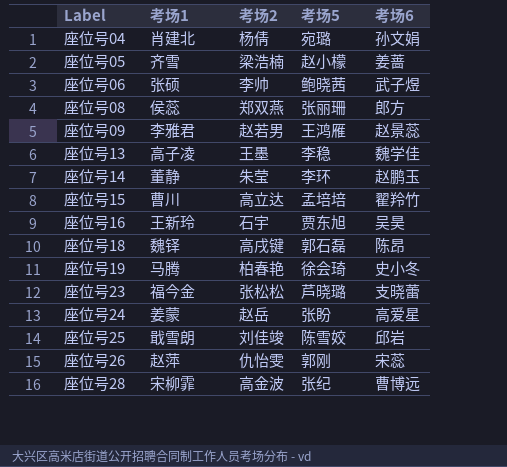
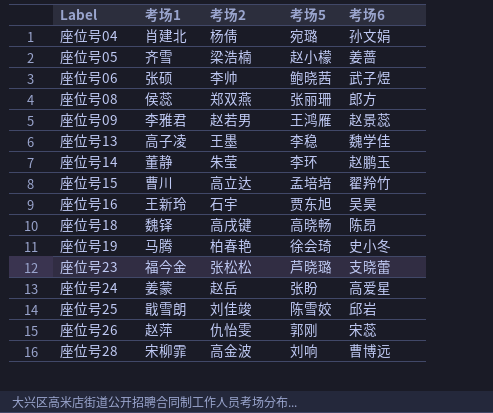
座位号18 | 考场5: 郭石磊 -> 高晓畅
座位号28 | 考场5: 张纪 -> 刘响

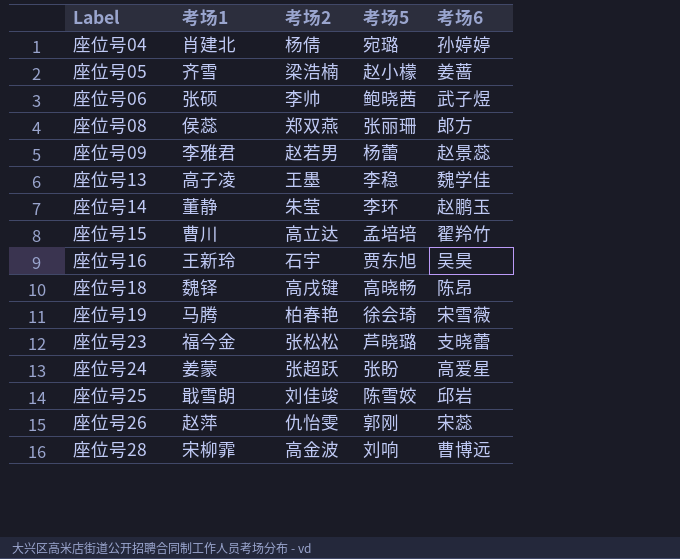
座位号04 | 考场6: 孙文娟 -> 孙婷婷
座位号09 | 考场5: 王鸿雁 -> 杨蕾
座位号19 | 考场6: 史小冬 -> 宋雪薇
座位号24 | 考场2: 赵岳 -> 张超跃

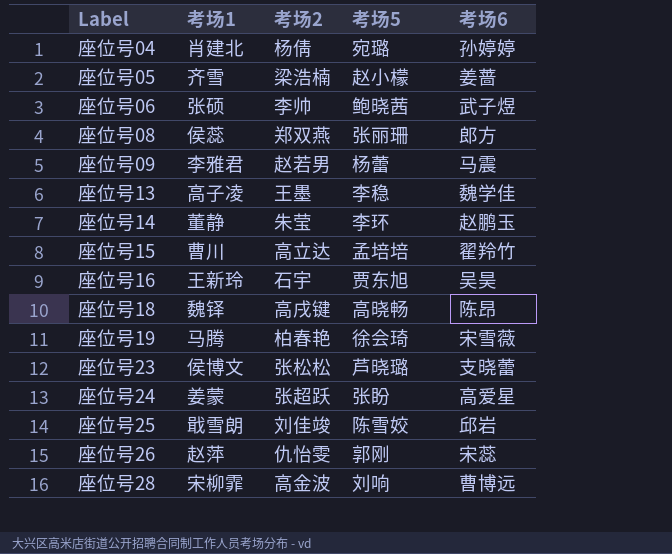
座位号09 | 考场6: 赵景蕊 -> 马震
座位号23 | 考场1: 福今金 -> 侯博文

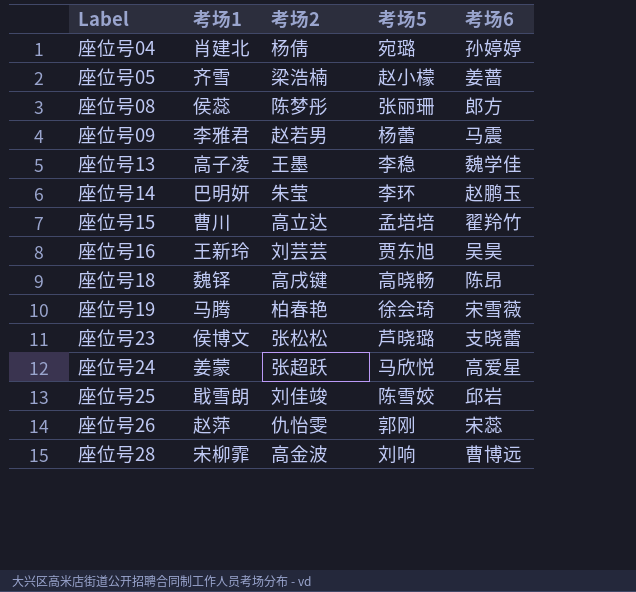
row 座位号06: 张硕 | 李帅 | 鲍晓茜 | 武子煜 -> none
座位号08 | 考场2: 郑双燕 -> 陈梦彤
座位号14 | 考场1: 董静 -> 巴明妍
座位号16 | 考场2: 石宇 -> 刘芸芸
座位号24 | 考场5: 张盼 -> 马欣悦

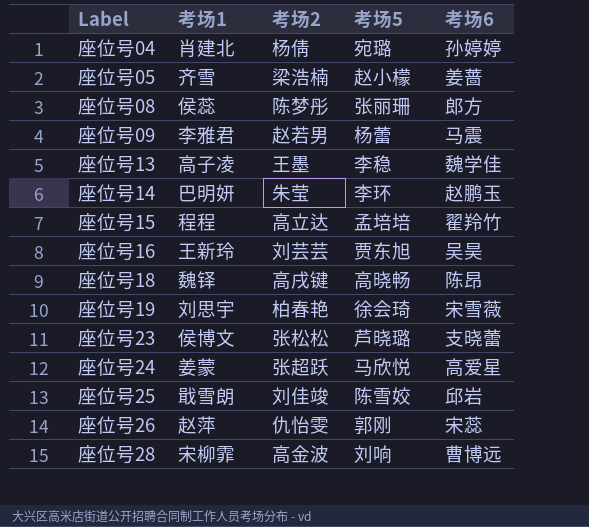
座位号15 | 考场1: 曹川 -> 程程
座位号19 | 考场1: 马腾 -> 刘思宇

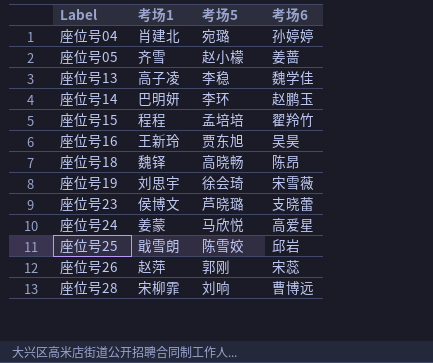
column 考场2 | position: 3 -> none
row 座位号08: 侯蕊 | 陈梦彤 | 张丽珊 | 郎方 -> none
row 座位号09: 李雅君 | 赵若男 | 杨蕾 | 马震 -> none

